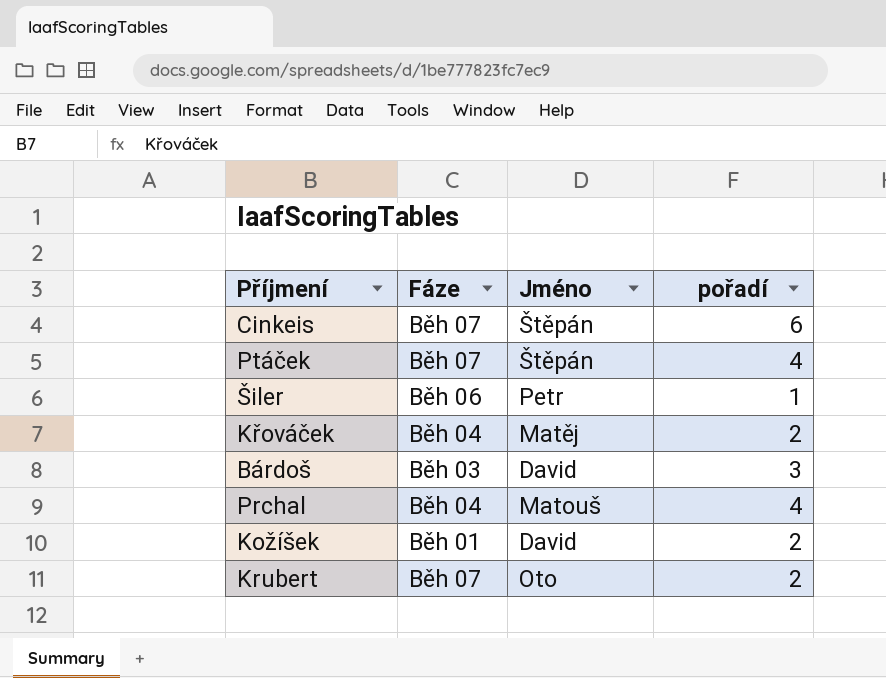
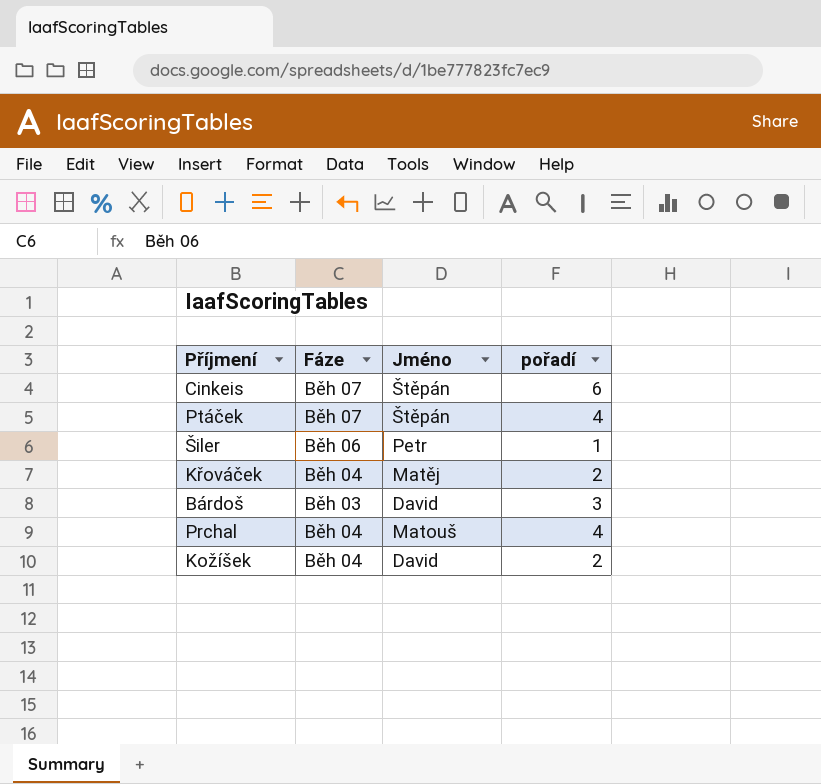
row Krubert: Běh 07 | Oto | 2 -> none
Kožíšek | Fáze: Běh 01 -> Běh 04

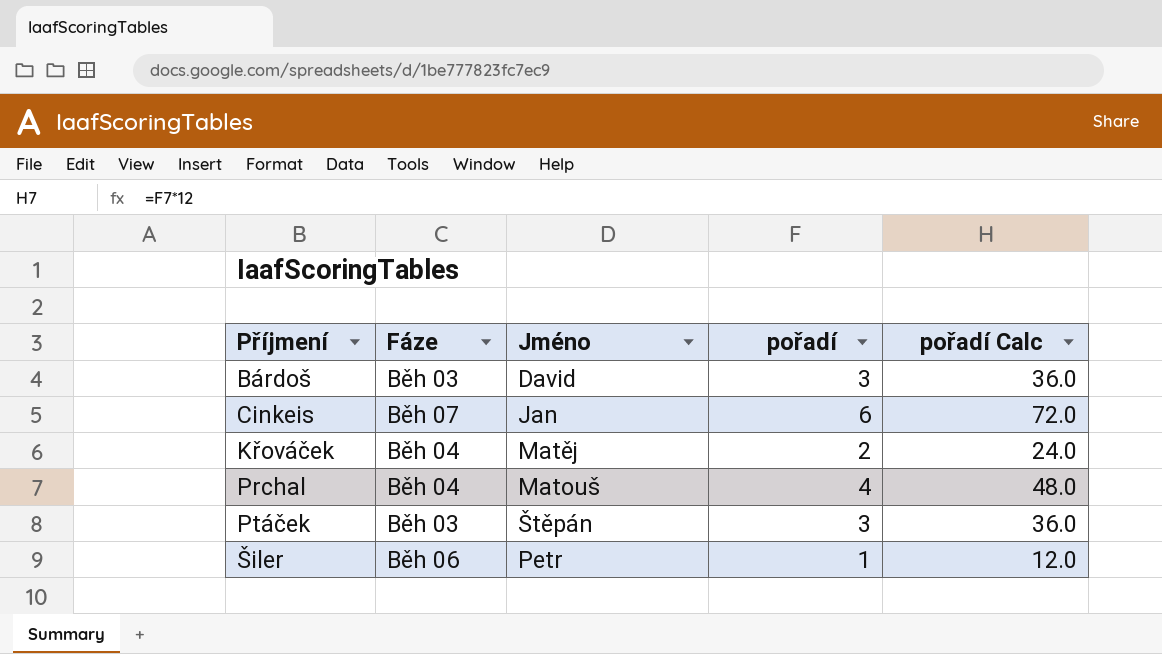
row order: none -> Příjmení ascending
column pořadí Calc | formula: none -> [pořadí] * 12
row Kožíšek: Běh 04 | David | 2 -> none
Cinkeis | Jméno: Štěpán -> Jan
Ptáček | Fáze: Běh 07 -> Běh 03
Ptáček | pořadí: 4 -> 3

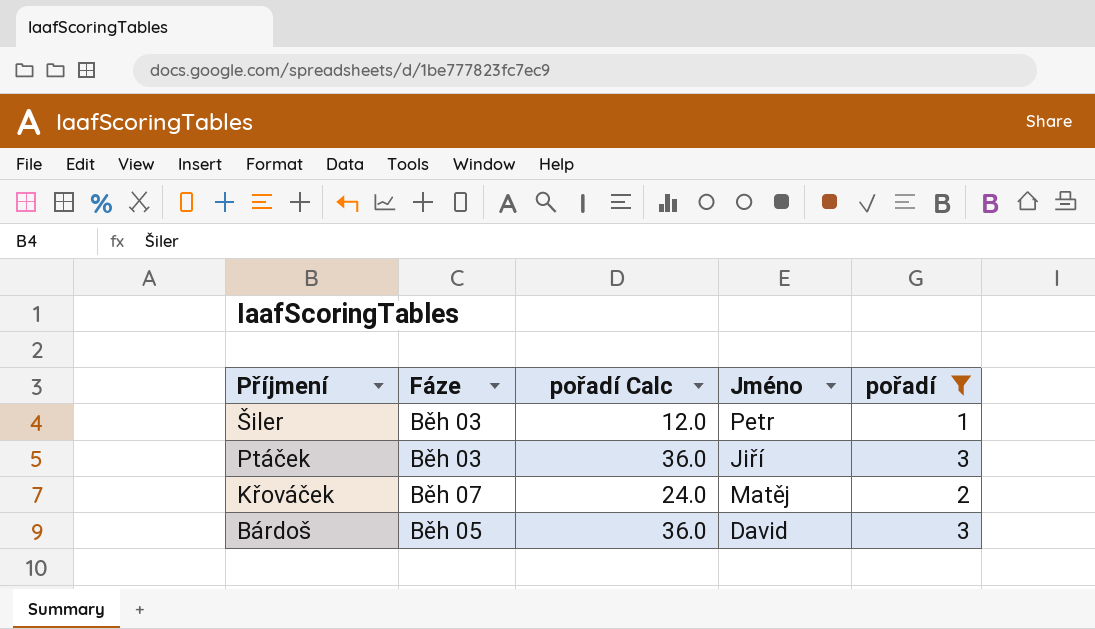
filter: none -> pořadí <= 3
row order: Příjmení ascending -> Příjmení descending
column pořadí Calc | position: 5 -> 3
Šiler | Fáze: Běh 06 -> Běh 03
Ptáček | Jméno: Štěpán -> Jiří
Křováček | Fáze: Běh 04 -> Běh 07
Bárdoš | Fáze: Běh 03 -> Běh 05

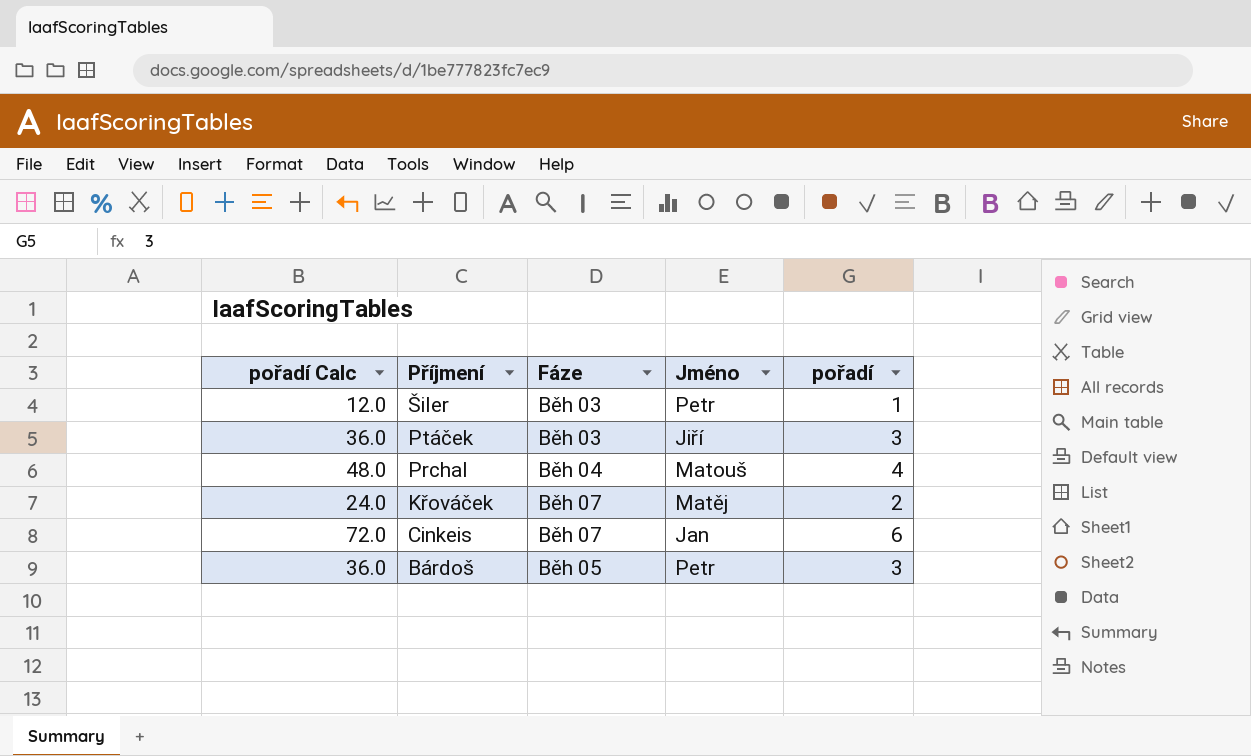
filter: pořadí <= 3 -> none
column pořadí Calc | position: 3 -> 1
Bárdoš | Jméno: David -> Petr

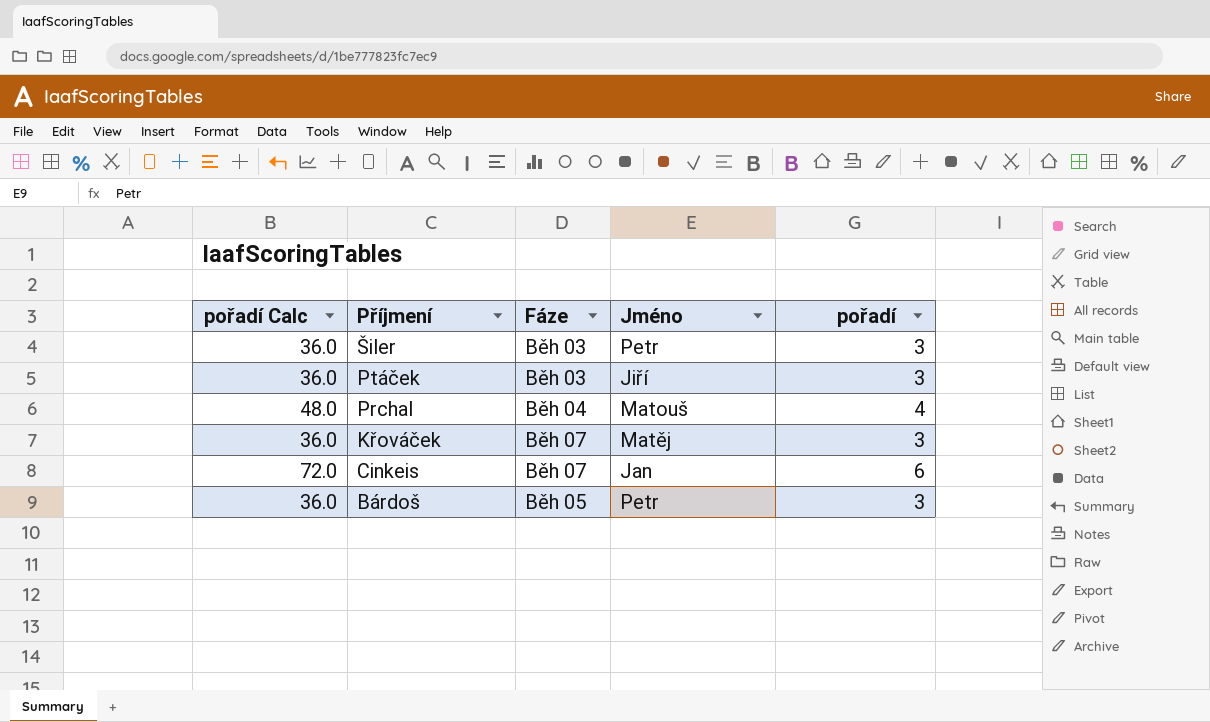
Šiler | pořadí Calc: 12.0 -> 36.0
Šiler | pořadí: 1 -> 3
Křováček | pořadí Calc: 24.0 -> 36.0
Křováček | pořadí: 2 -> 3

